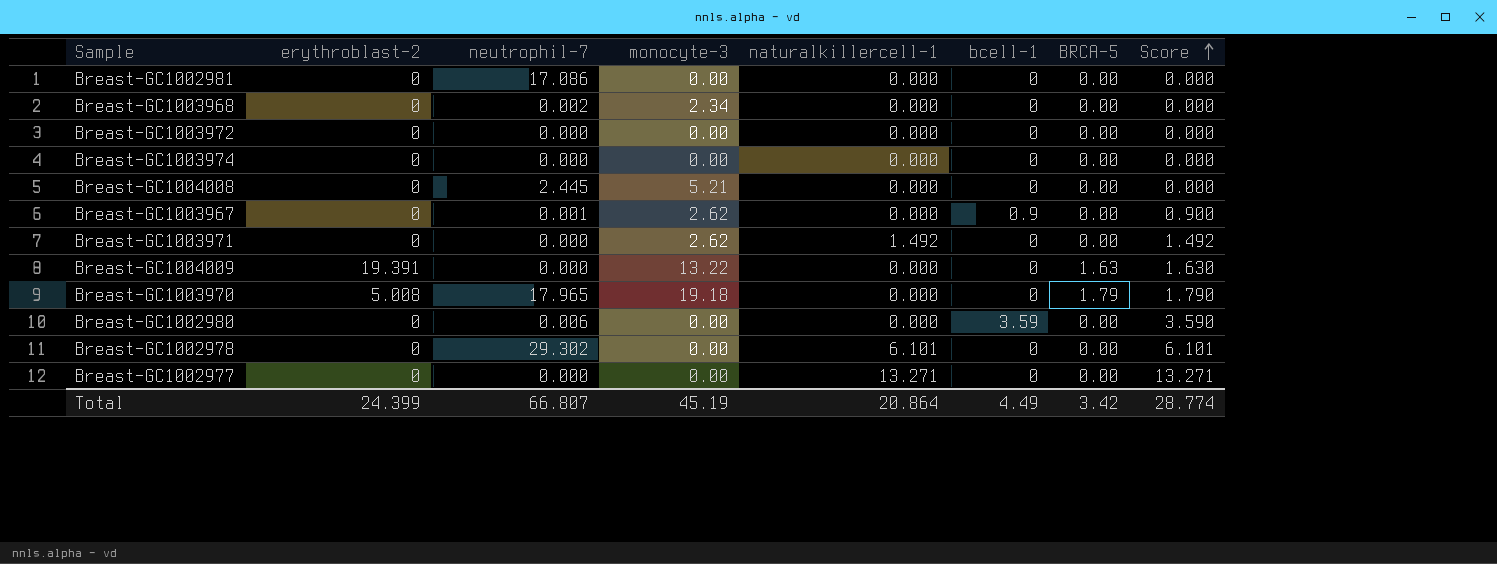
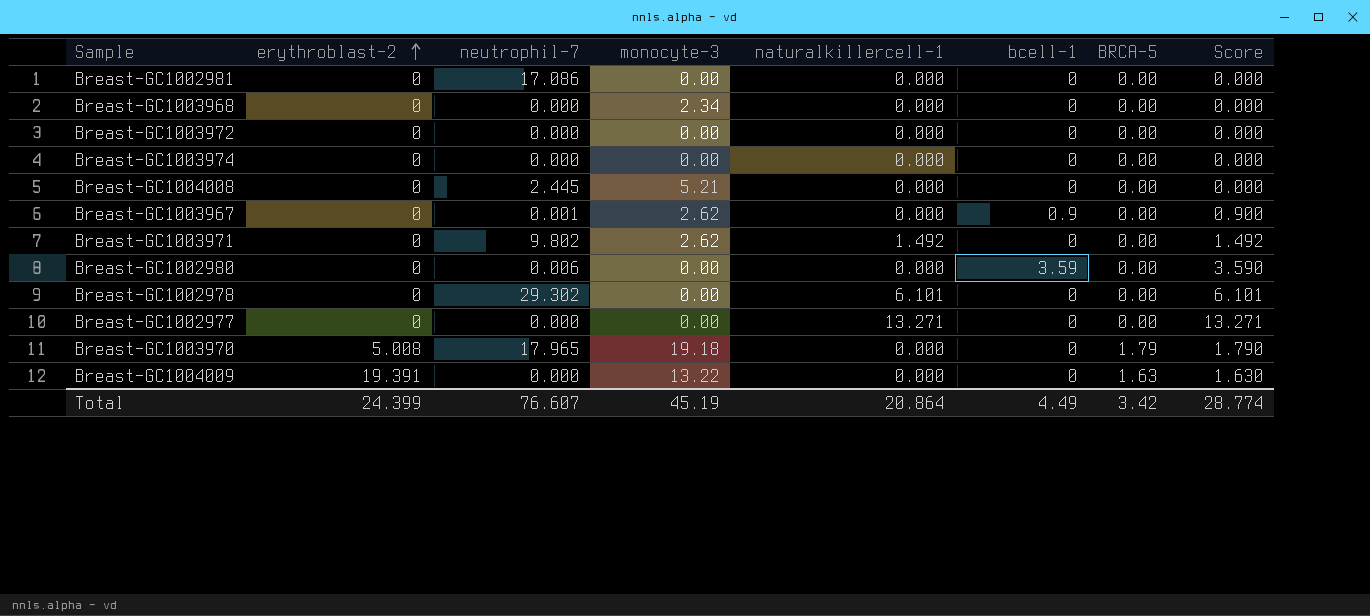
row order: Score ascending -> erythroblast-2 ascending
Breast-GC1003968 | neutrophil-7: 0.002 -> 0.000
Breast-GC1003971 | neutrophil-7: 0.000 -> 9.802
Total | neutrophil-7: 66.807 -> 76.607

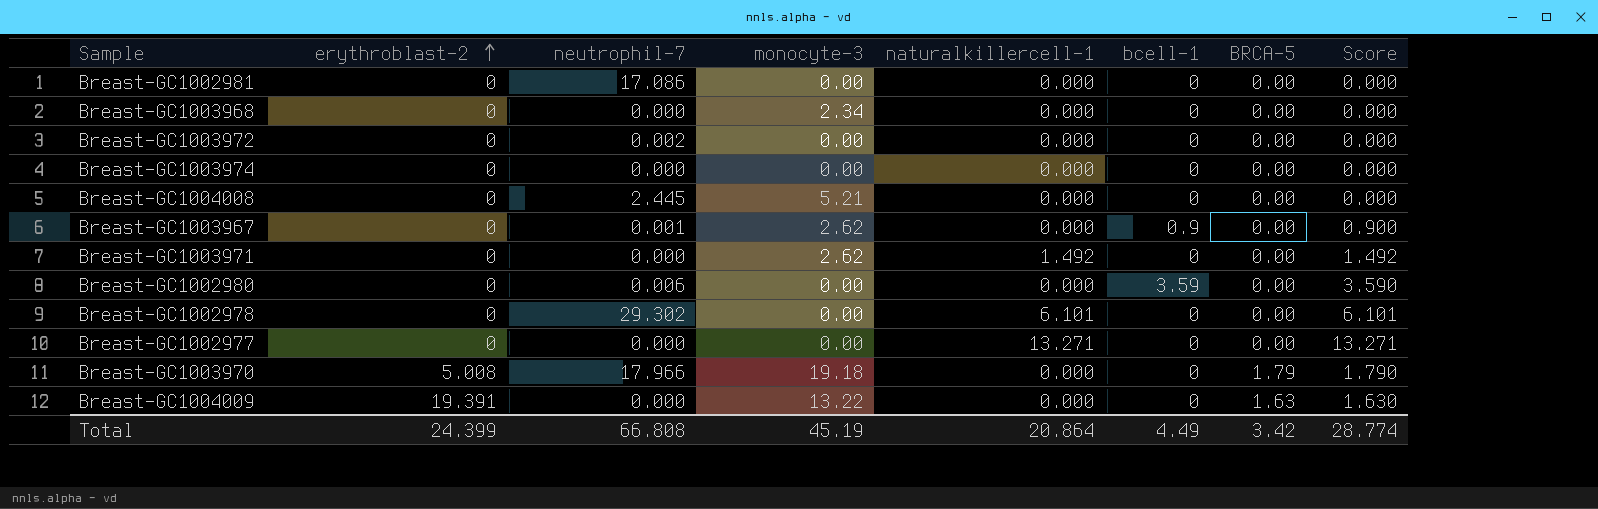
Breast-GC1003972 | neutrophil-7: 0.000 -> 0.002
Breast-GC1003971 | neutrophil-7: 9.802 -> 0.000
Breast-GC1003970 | neutrophil-7: 17.965 -> 17.966
Total | neutrophil-7: 76.607 -> 66.808

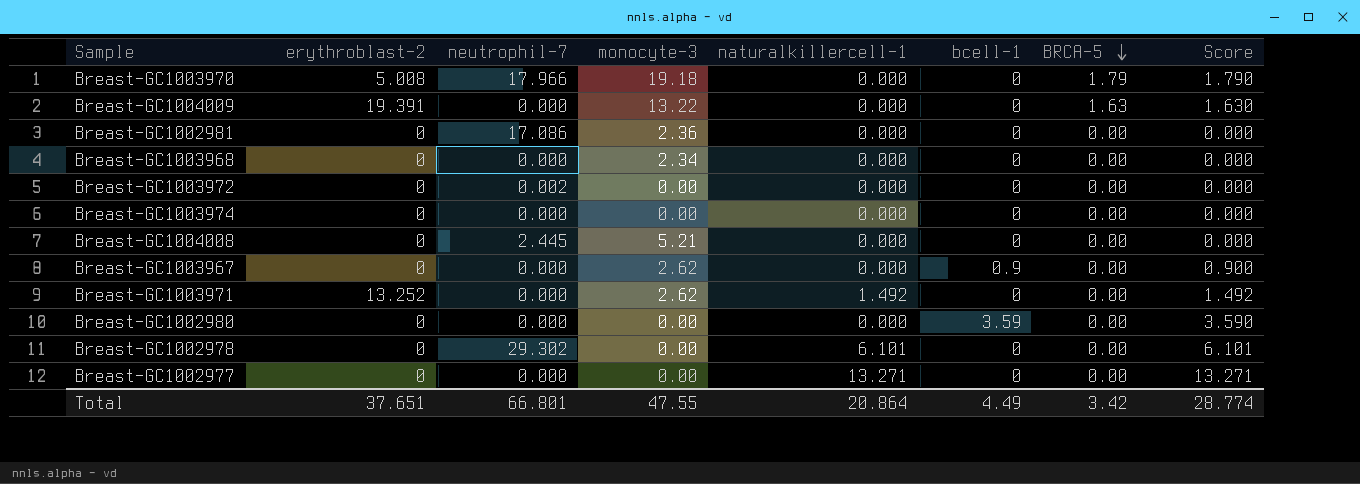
row order: erythroblast-2 ascending -> BRCA-5 descending
Breast-GC1002981 | monocyte-3: 0.00 -> 2.36
Breast-GC1003967 | neutrophil-7: 0.001 -> 0.000
Breast-GC1003971 | erythroblast-2: 0 -> 13.252
Breast-GC1002980 | neutrophil-7: 0.006 -> 0.000
Total | erythroblast-2: 24.399 -> 37.651
Total | neutrophil-7: 66.808 -> 66.801
Total | monocyte-3: 45.19 -> 47.55

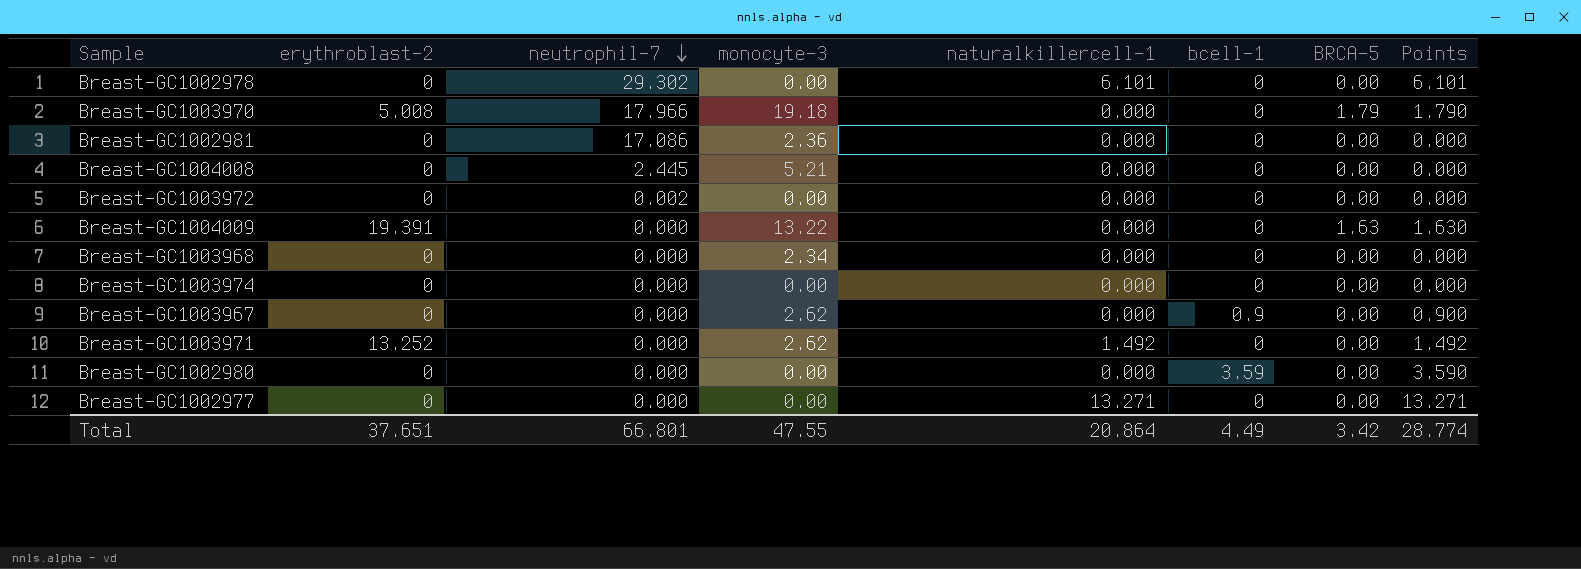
row order: BRCA-5 descending -> neutrophil-7 descending
column name: Score -> Points

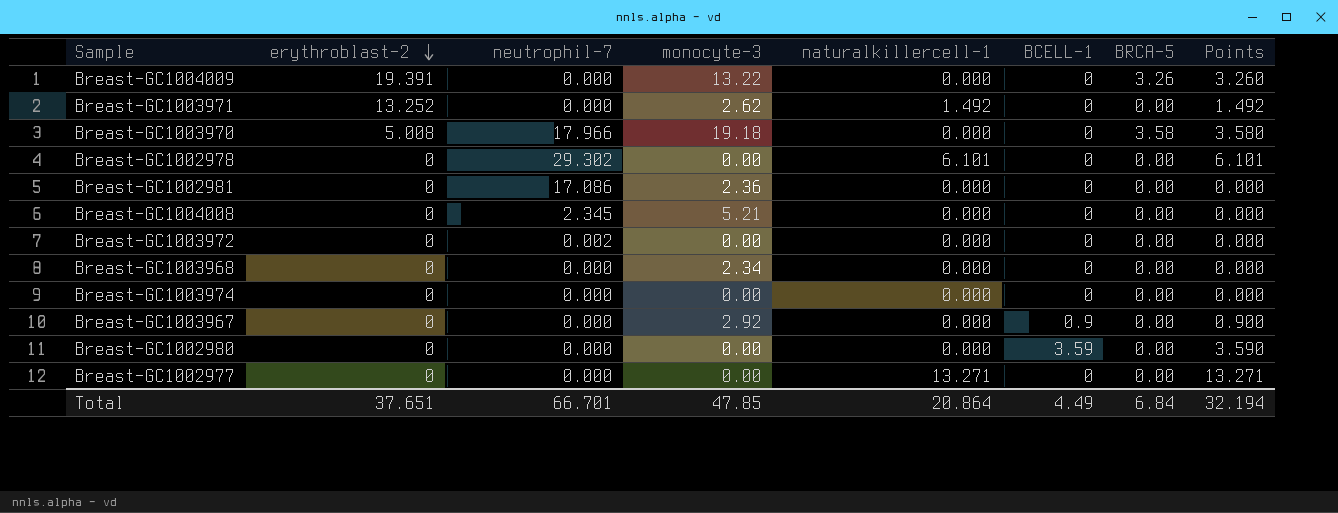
row order: neutrophil-7 descending -> erythroblast-2 descending
column name: bcell-1 -> BCELL-1
Breast-GC1004009 | BRCA-5: 1.63 -> 3.26
Breast-GC1004009 | Points: 1.630 -> 3.260
Breast-GC1003970 | BRCA-5: 1.79 -> 3.58
Breast-GC1003970 | Points: 1.790 -> 3.580
Breast-GC1004008 | neutrophil-7: 2.445 -> 2.345
Breast-GC1003967 | monocyte-3: 2.62 -> 2.92
Total | neutrophil-7: 66.801 -> 66.701
Total | monocyte-3: 47.55 -> 47.85
Total | BRCA-5: 3.42 -> 6.84
Total | Points: 28.774 -> 32.194

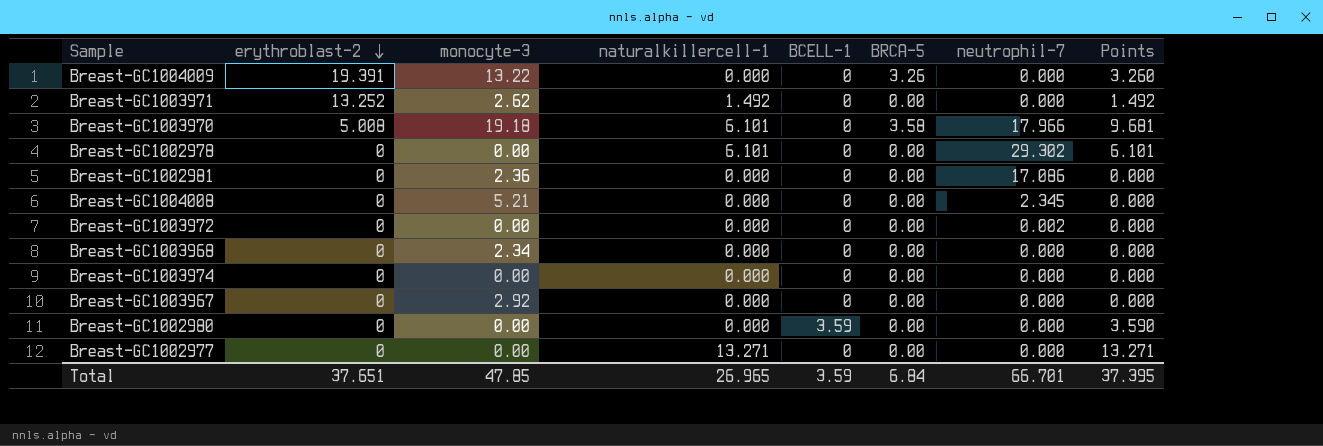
column neutrophil-7 | position: 3 -> 7
Breast-GC1003970 | naturalkillercell-1: 0.000 -> 6.101
Breast-GC1003970 | Points: 3.580 -> 9.681
Breast-GC1003967 | BCELL-1: 0.9 -> 0
Breast-GC1003967 | Points: 0.900 -> 0.000
Total | naturalkillercell-1: 20.864 -> 26.965
Total | BCELL-1: 4.49 -> 3.59
Total | Points: 32.194 -> 37.395

